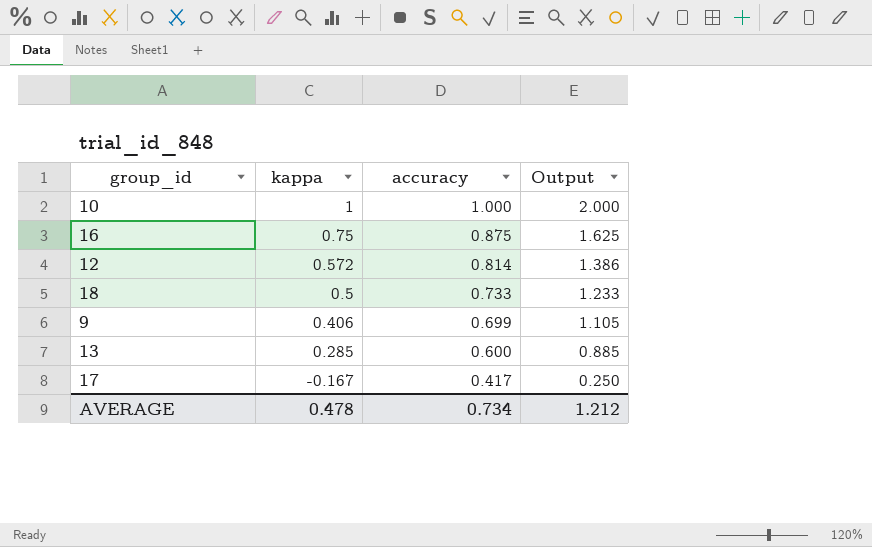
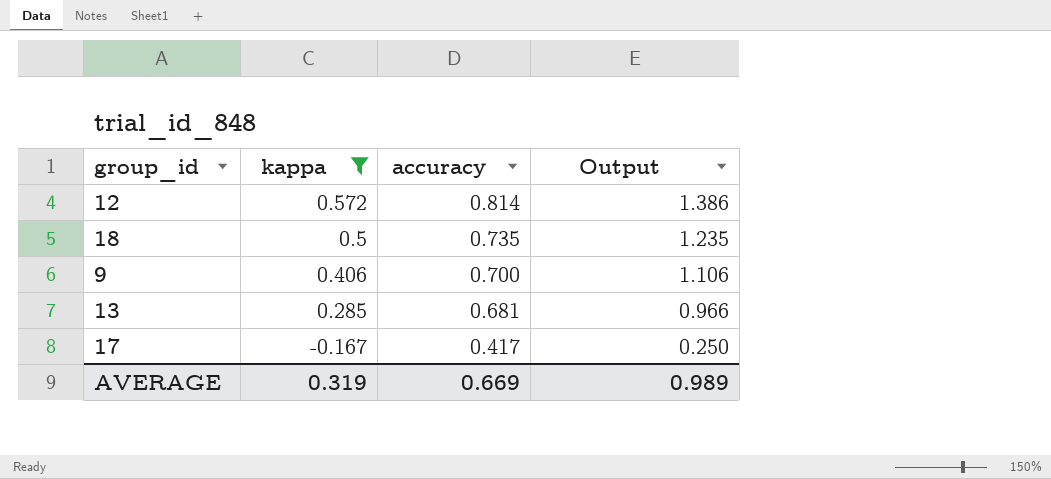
filter: none -> kappa <= 0.572
18 | accuracy: 0.733 -> 0.735
18 | Output: 1.233 -> 1.235
9 | accuracy: 0.699 -> 0.700
9 | Output: 1.105 -> 1.106
13 | accuracy: 0.600 -> 0.681
13 | Output: 0.885 -> 0.966
AVERAGE | kappa: 0.478 -> 0.319
AVERAGE | accuracy: 0.734 -> 0.669
AVERAGE | Output: 1.212 -> 0.989

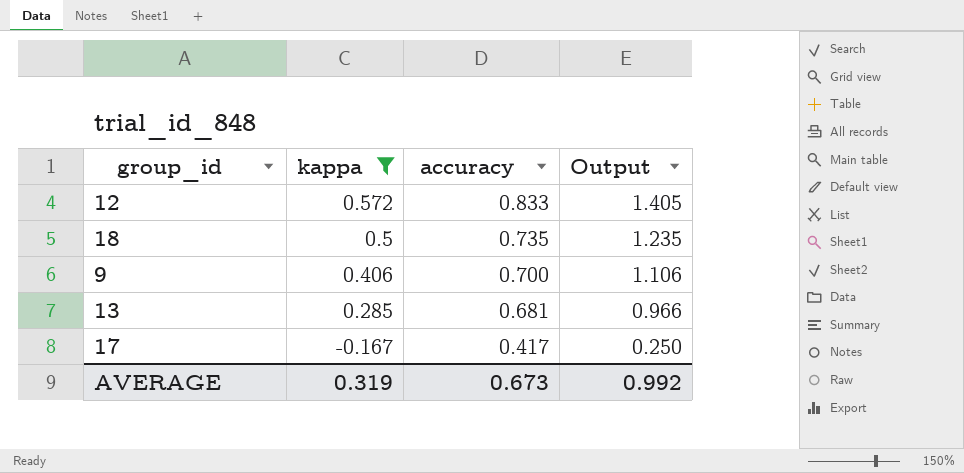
12 | accuracy: 0.814 -> 0.833
12 | Output: 1.386 -> 1.405
AVERAGE | accuracy: 0.669 -> 0.673
AVERAGE | Output: 0.989 -> 0.992

